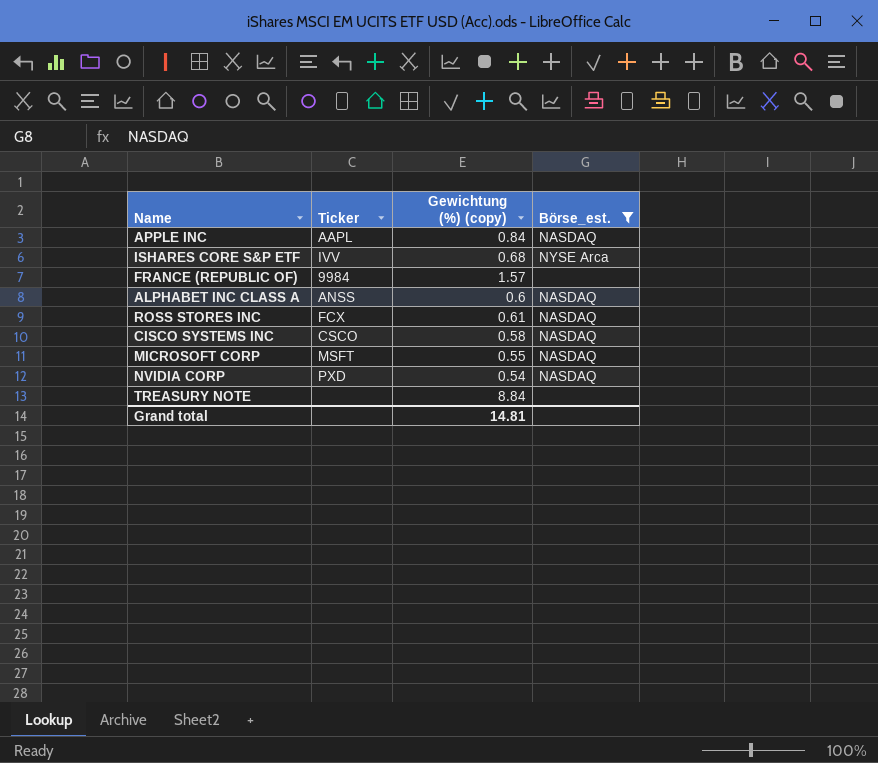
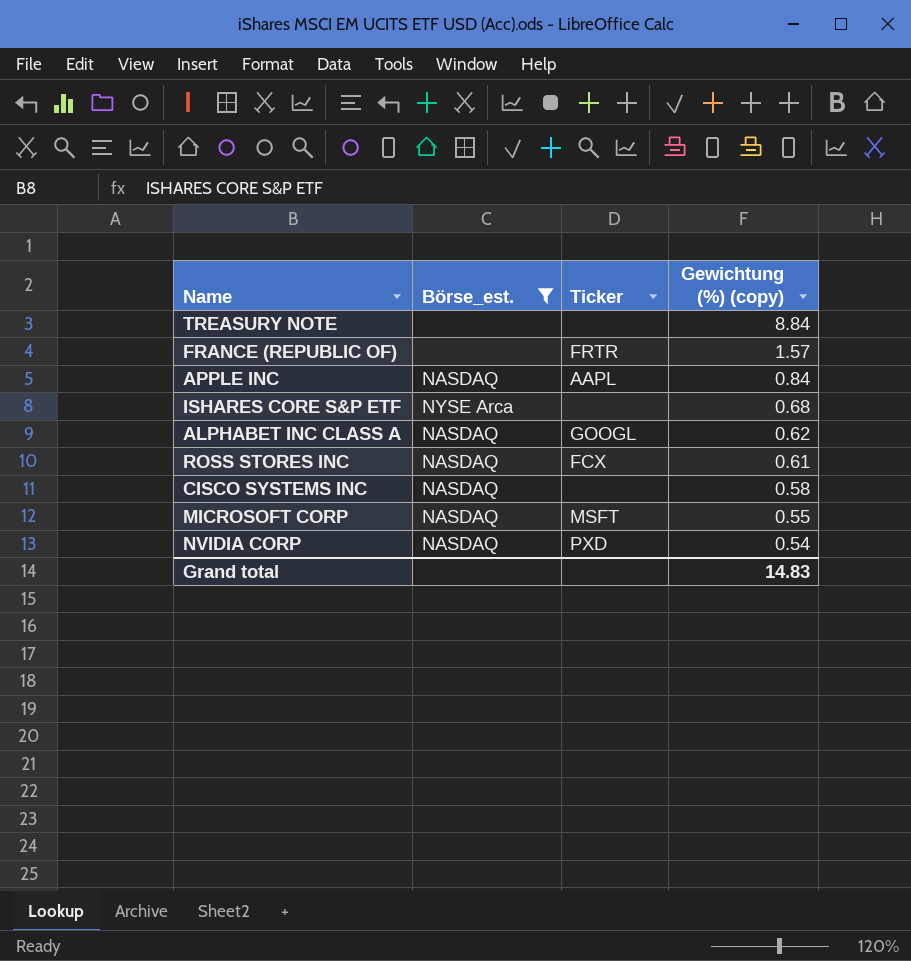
row order: none -> Gewichtung (%) (copy) descending
column Börse_est. | position: 4 -> 2
FRANCE (REPUBLIC OF) | Ticker: 9984 -> FRTR
ISHARES CORE S&P ETF | Ticker: IVV -> none
ALPHABET INC CLASS A | Ticker: ANSS -> GOOGL
ALPHABET INC CLASS A | Gewichtung (%) (copy): 0.6 -> 0.62
CISCO SYSTEMS INC | Ticker: CSCO -> none
Grand total | Gewichtung (%) (copy): 14.81 -> 14.83

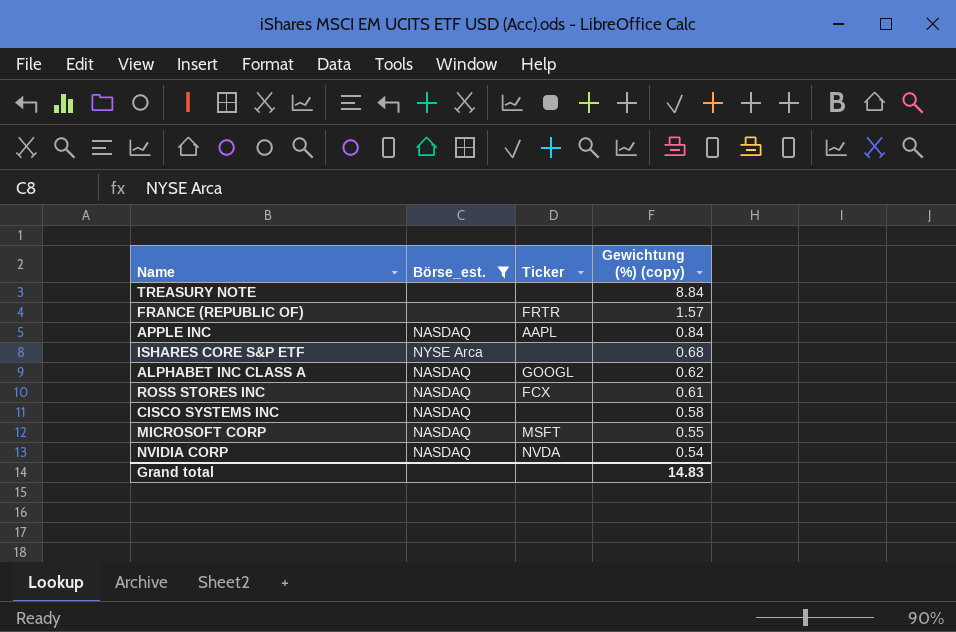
NVIDIA CORP | Ticker: PXD -> NVDA

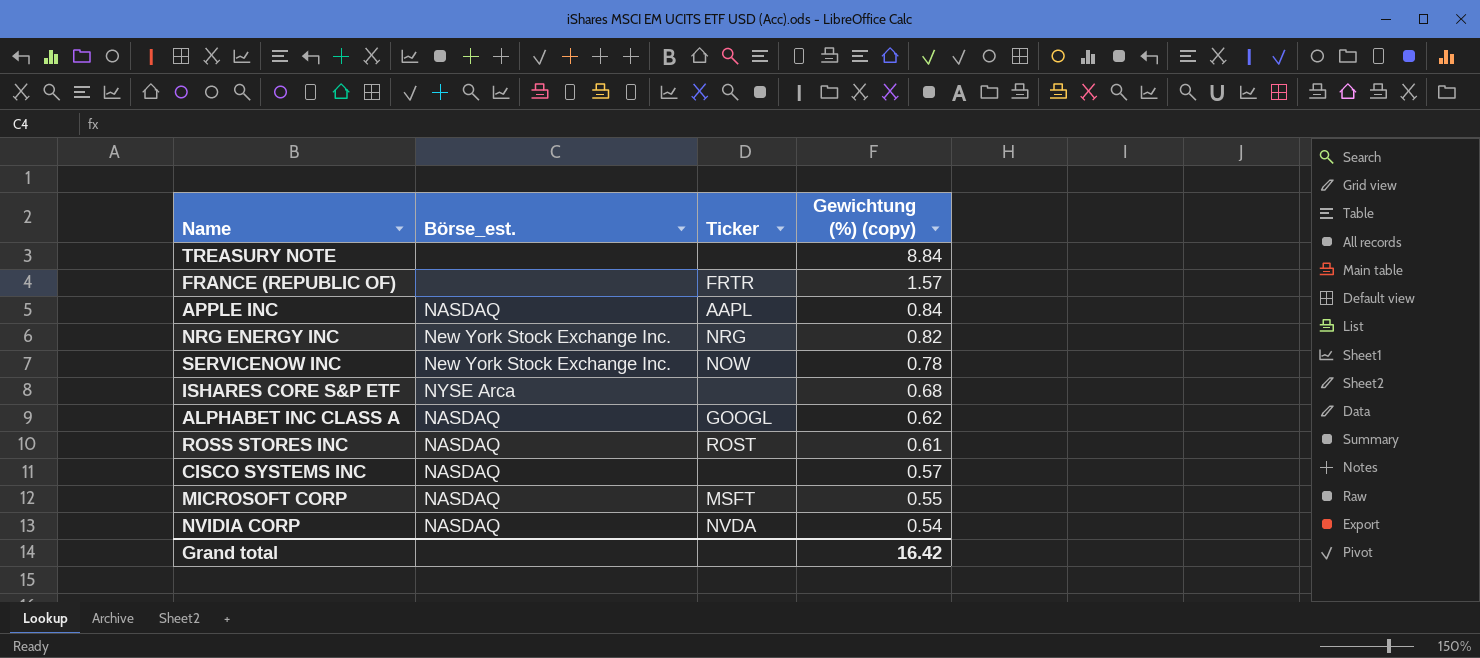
filter: Börse_est. != New York Stock Exchange Inc. -> none
ROSS STORES INC | Ticker: FCX -> ROST
CISCO SYSTEMS INC | Gewichtung (%) (copy): 0.58 -> 0.57
Grand total | Gewichtung (%) (copy): 14.83 -> 16.42

